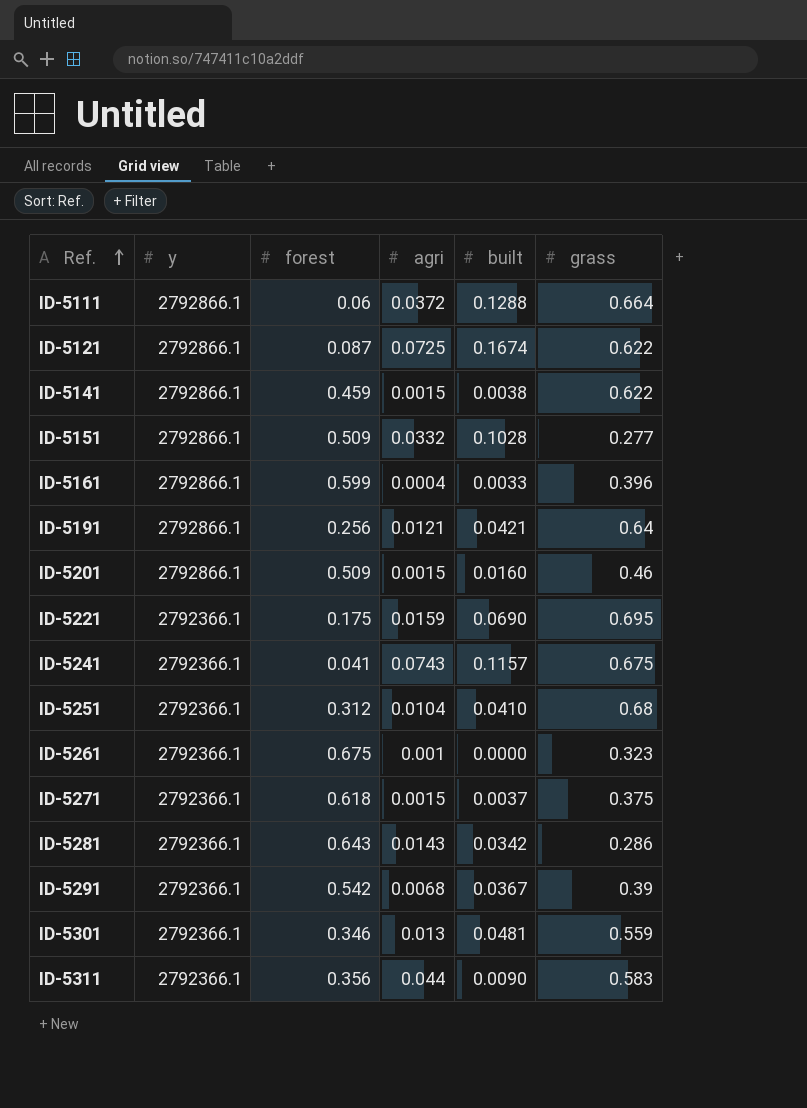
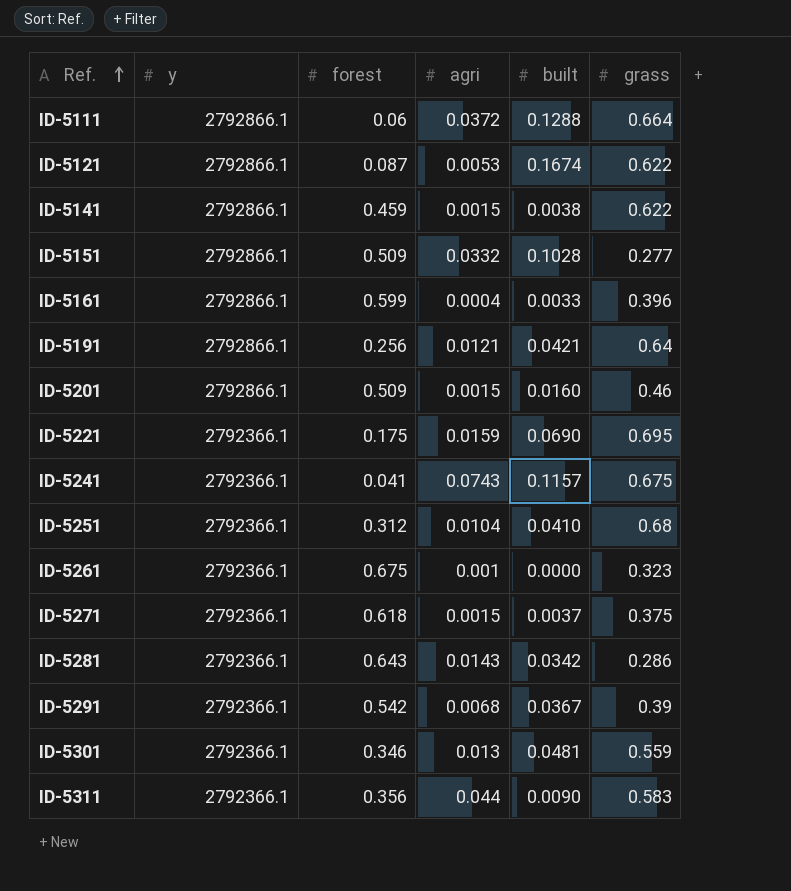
ID-5121 | agri: 0.0725 -> 0.0053

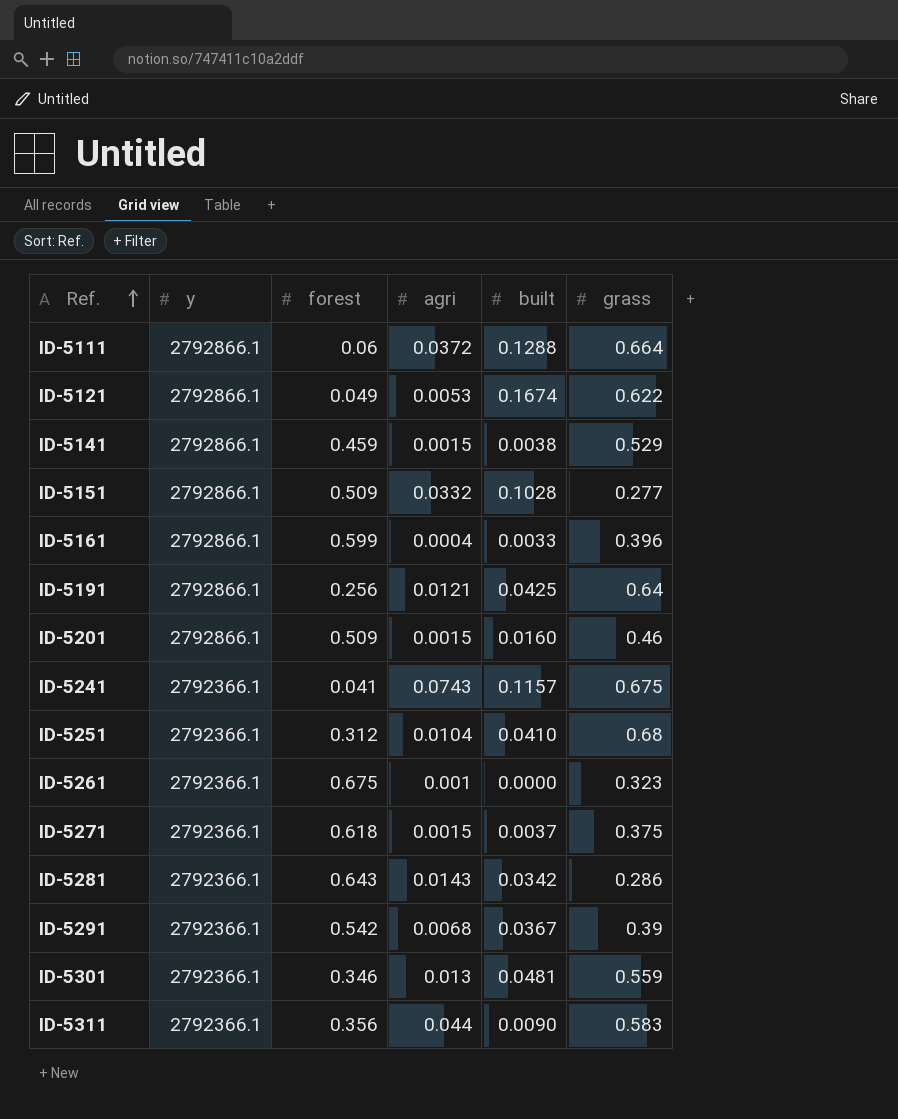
row ID-5221: 2792366.1 | 0.175 | 0.0159 | 0.0690 | 0.695 -> none
ID-5121 | forest: 0.087 -> 0.049
ID-5141 | grass: 0.622 -> 0.529
ID-5191 | built: 0.0421 -> 0.0425

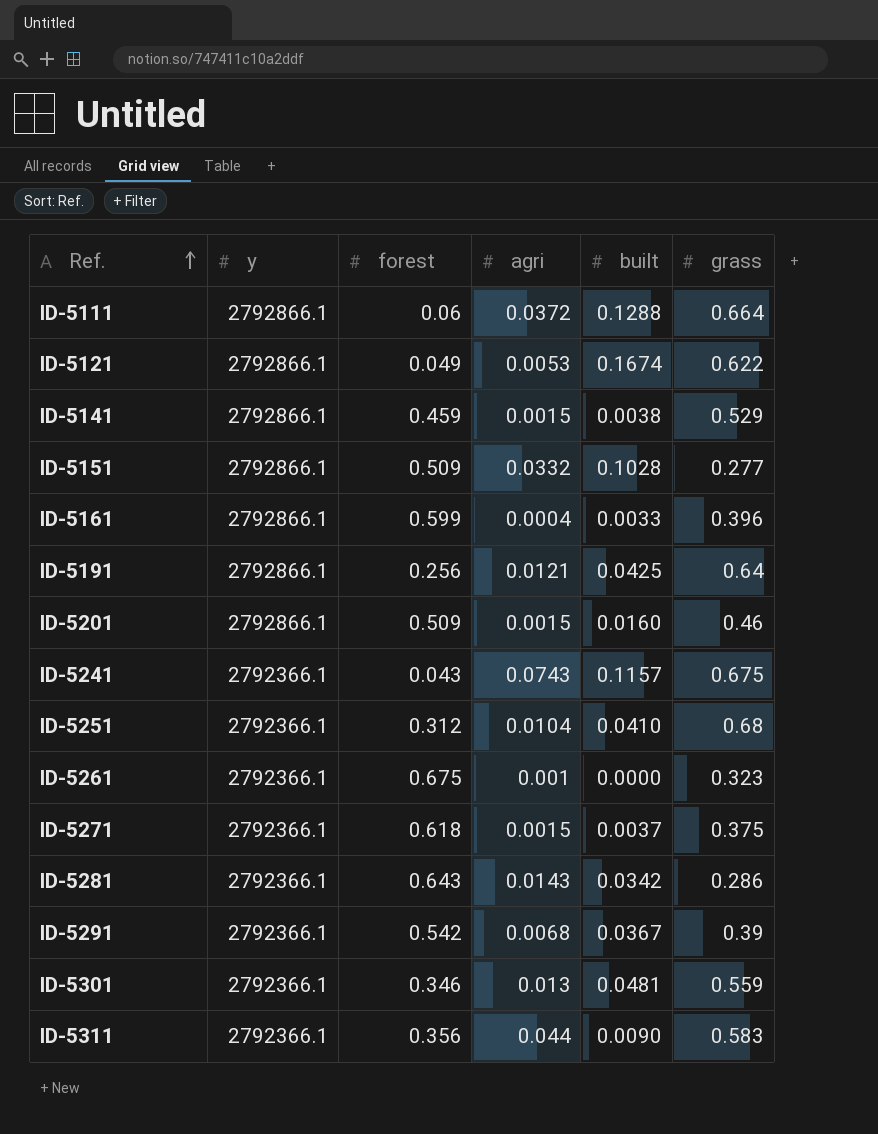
ID-5241 | forest: 0.041 -> 0.043

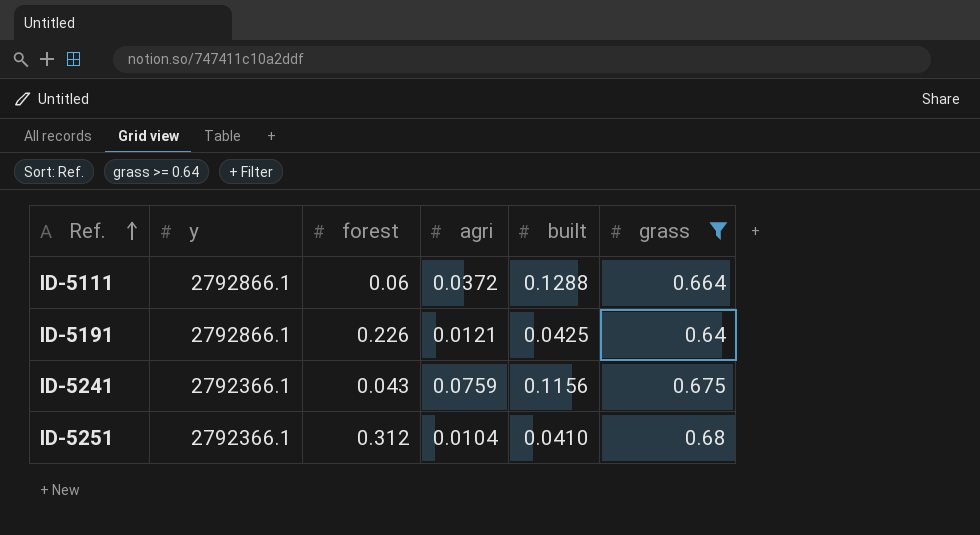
filter: none -> grass >= 0.64
ID-5191 | forest: 0.256 -> 0.226
ID-5241 | agri: 0.0743 -> 0.0759
ID-5241 | built: 0.1157 -> 0.1156

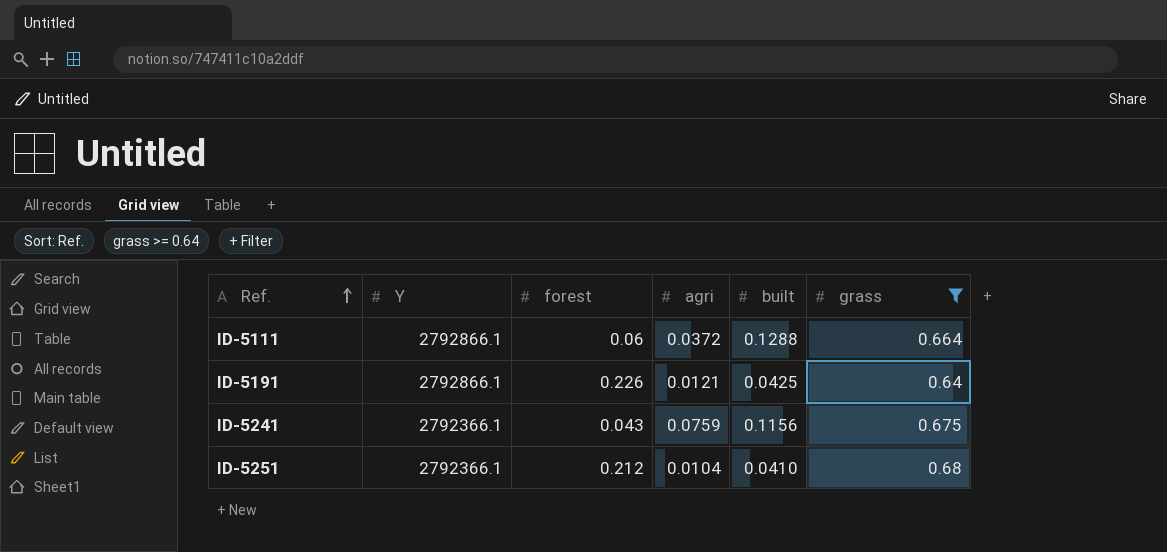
column name: y -> Y
ID-5251 | forest: 0.312 -> 0.212

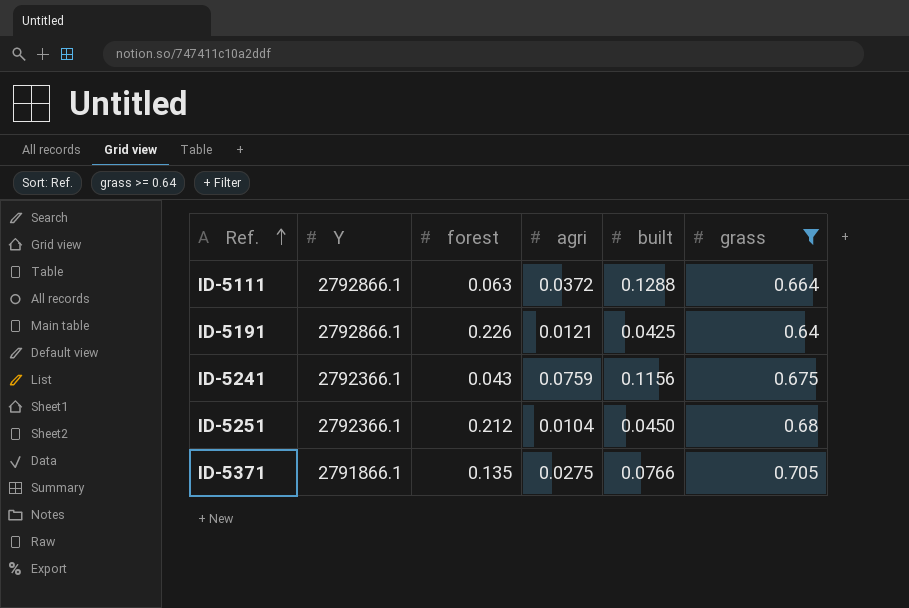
ID-5111 | forest: 0.06 -> 0.063
ID-5251 | built: 0.0410 -> 0.0450
row ID-5371: none -> 2791866.1 | 0.135 | 0.0275 | 0.0766 | 0.705

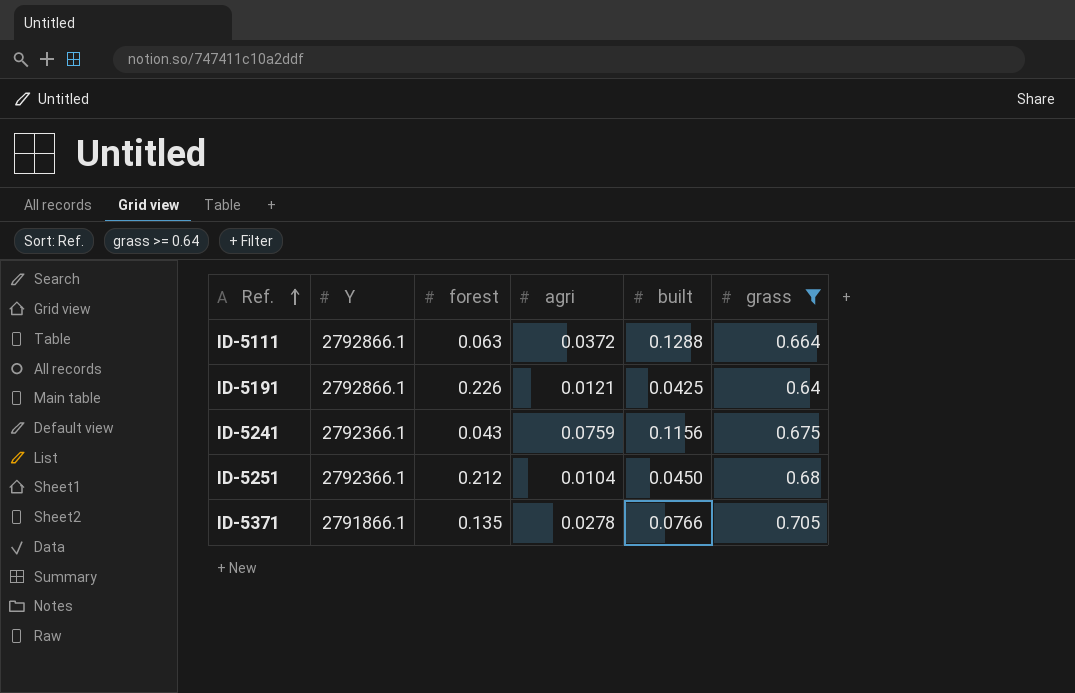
ID-5371 | agri: 0.0275 -> 0.0278

